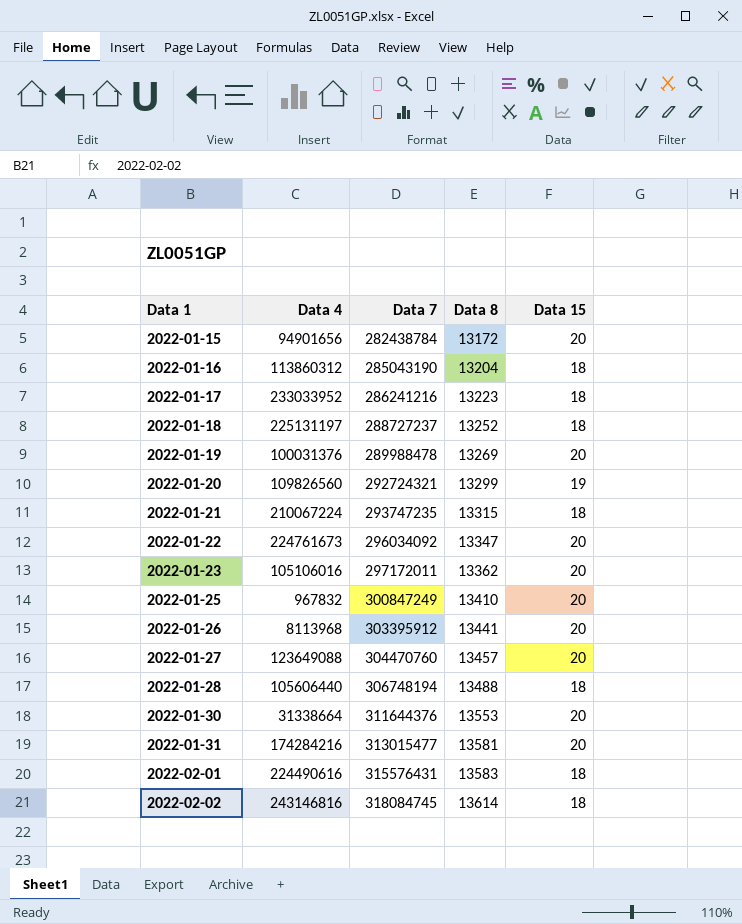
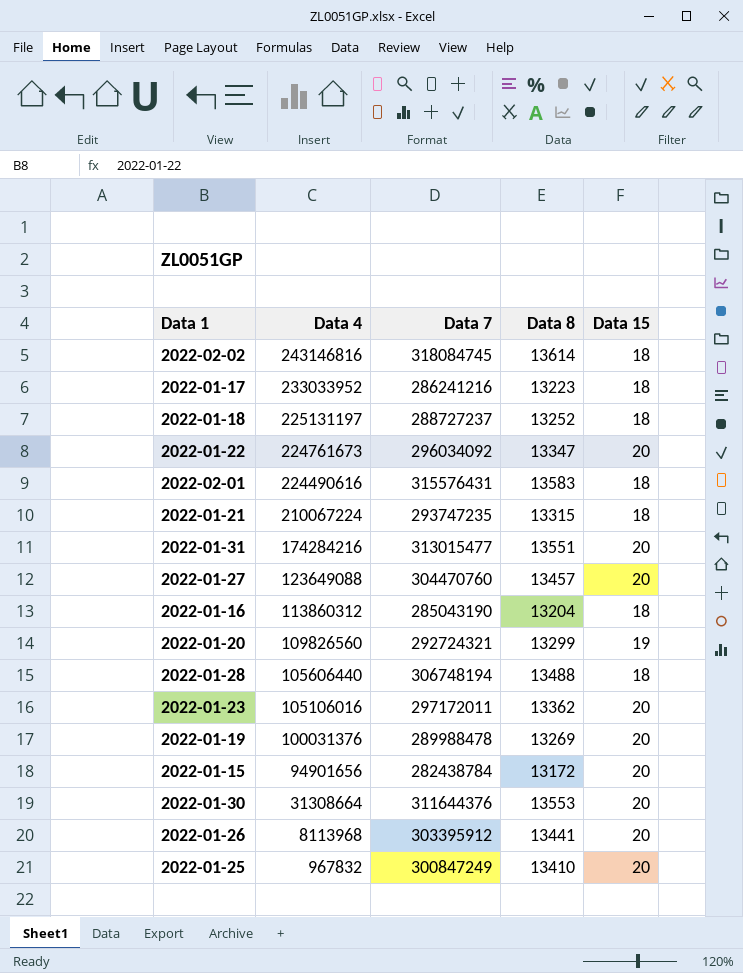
row order: Data 1 ascending -> Data 4 descending
2022-01-31 | Data 8: 13581 -> 13551
2022-01-30 | Data 4: 31338664 -> 31308664

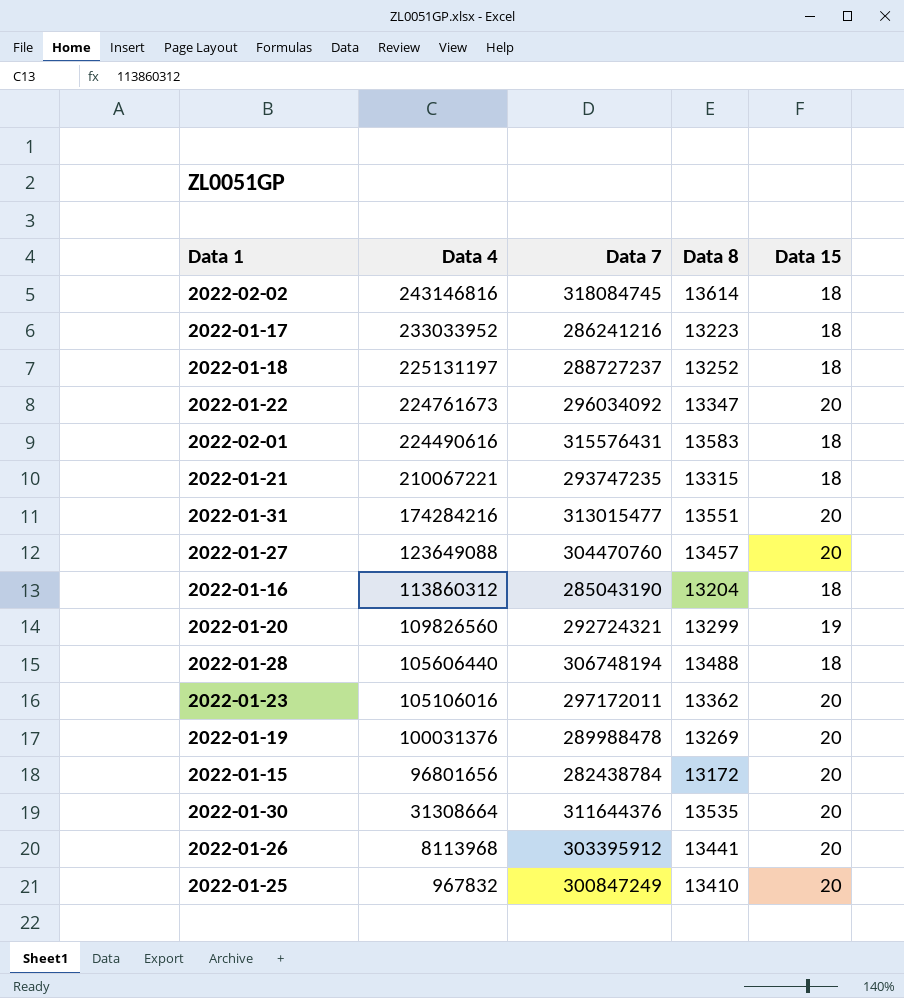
2022-01-21 | Data 4: 210067224 -> 210067221
2022-01-15 | Data 4: 94901656 -> 96801656
2022-01-30 | Data 8: 13553 -> 13535

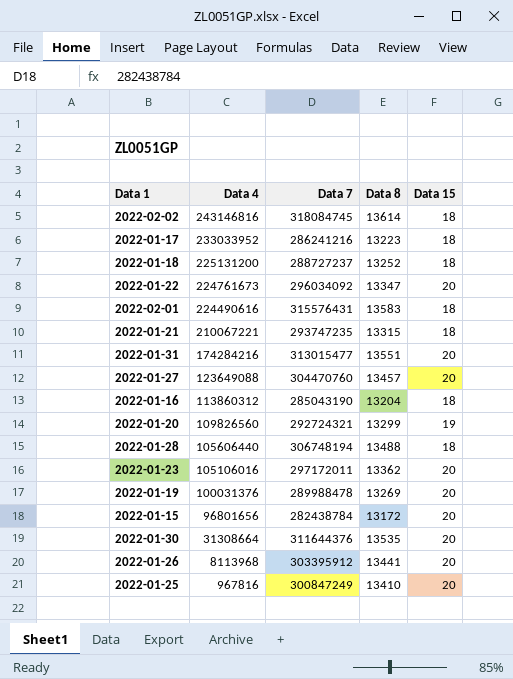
2022-01-18 | Data 4: 225131197 -> 225131200
2022-01-25 | Data 4: 967832 -> 967816

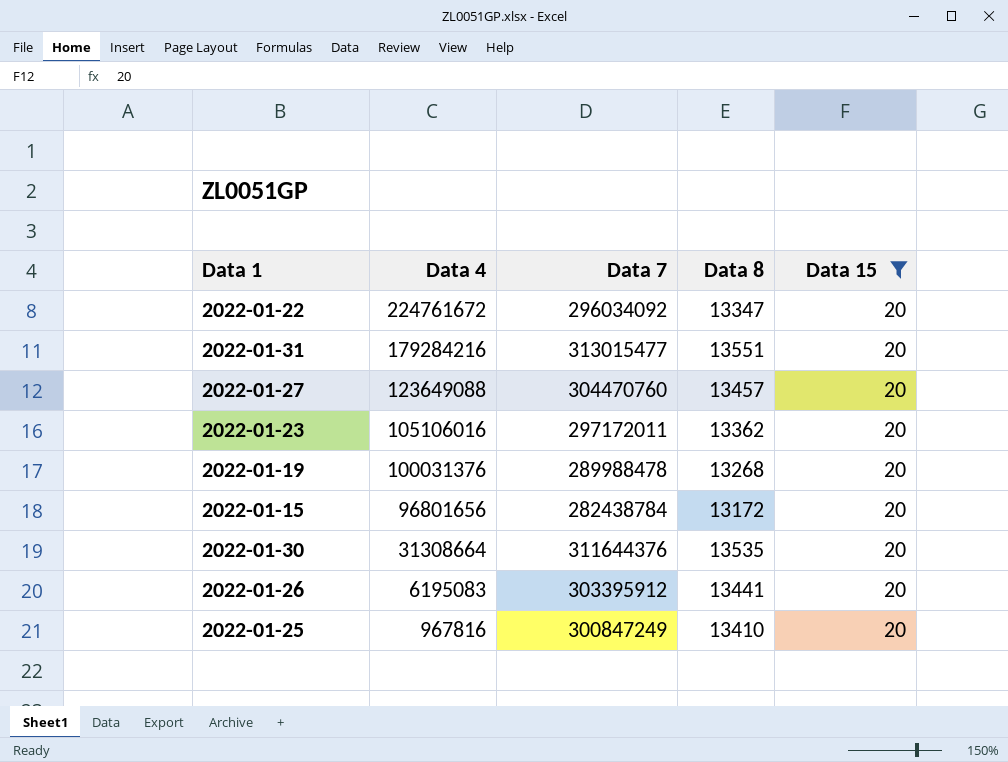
filter: none -> Data 15 = 20
2022-01-22 | Data 4: 224761673 -> 224761672
2022-01-31 | Data 4: 174284216 -> 179284216
2022-01-19 | Data 8: 13269 -> 13268
2022-01-26 | Data 4: 8113968 -> 6195083

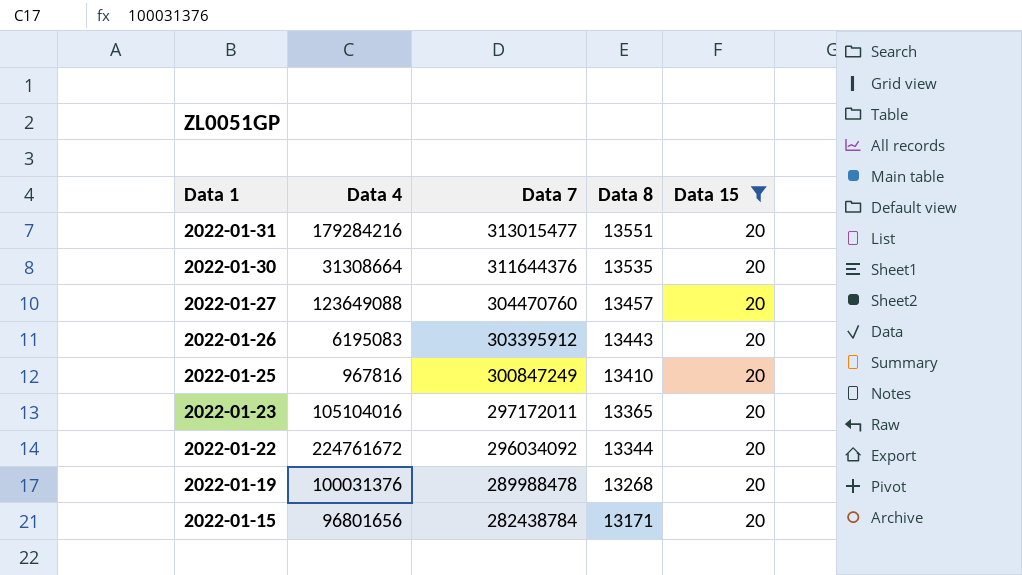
row order: Data 4 descending -> Data 1 descending
2022-01-26 | Data 8: 13441 -> 13443
2022-01-23 | Data 4: 105106016 -> 105104016
2022-01-23 | Data 8: 13362 -> 13365
2022-01-22 | Data 8: 13347 -> 13344
2022-01-15 | Data 8: 13172 -> 13171

